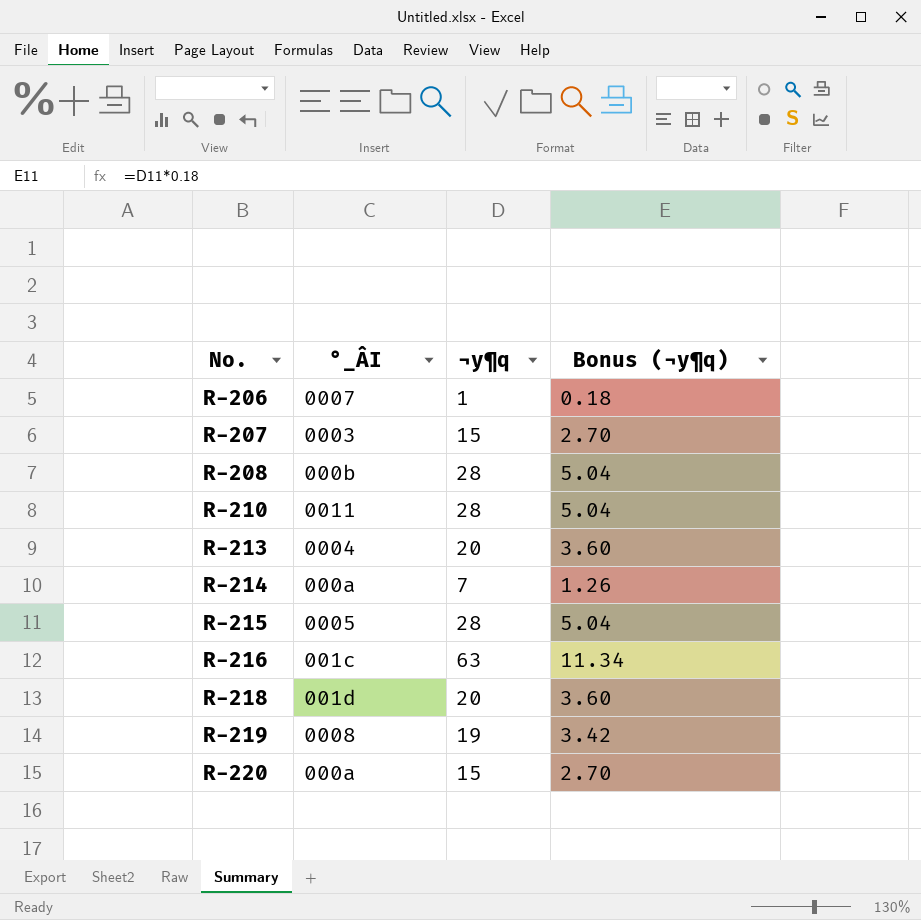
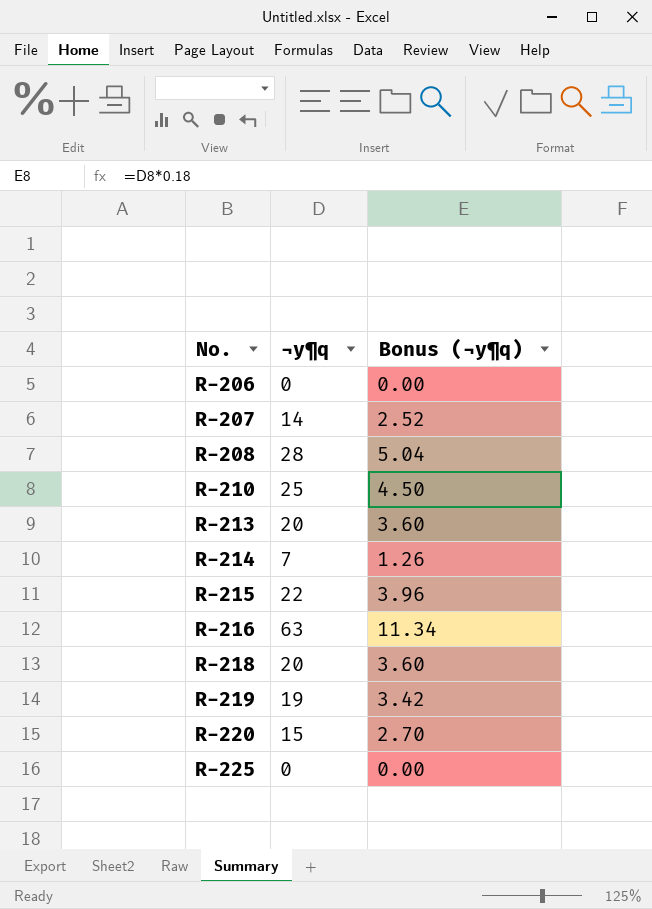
column °_ÂI | position: 2 -> none
R-206 | ¬y¶q: 1 -> 0
R-206 | Bonus (¬y¶q): 0.18 -> 0.00
R-207 | ¬y¶q: 15 -> 14
R-207 | Bonus (¬y¶q): 2.70 -> 2.52
R-210 | ¬y¶q: 28 -> 25
R-210 | Bonus (¬y¶q): 5.04 -> 4.50
R-215 | ¬y¶q: 28 -> 22
R-215 | Bonus (¬y¶q): 5.04 -> 3.96
row R-225: none -> 0 | 0.00

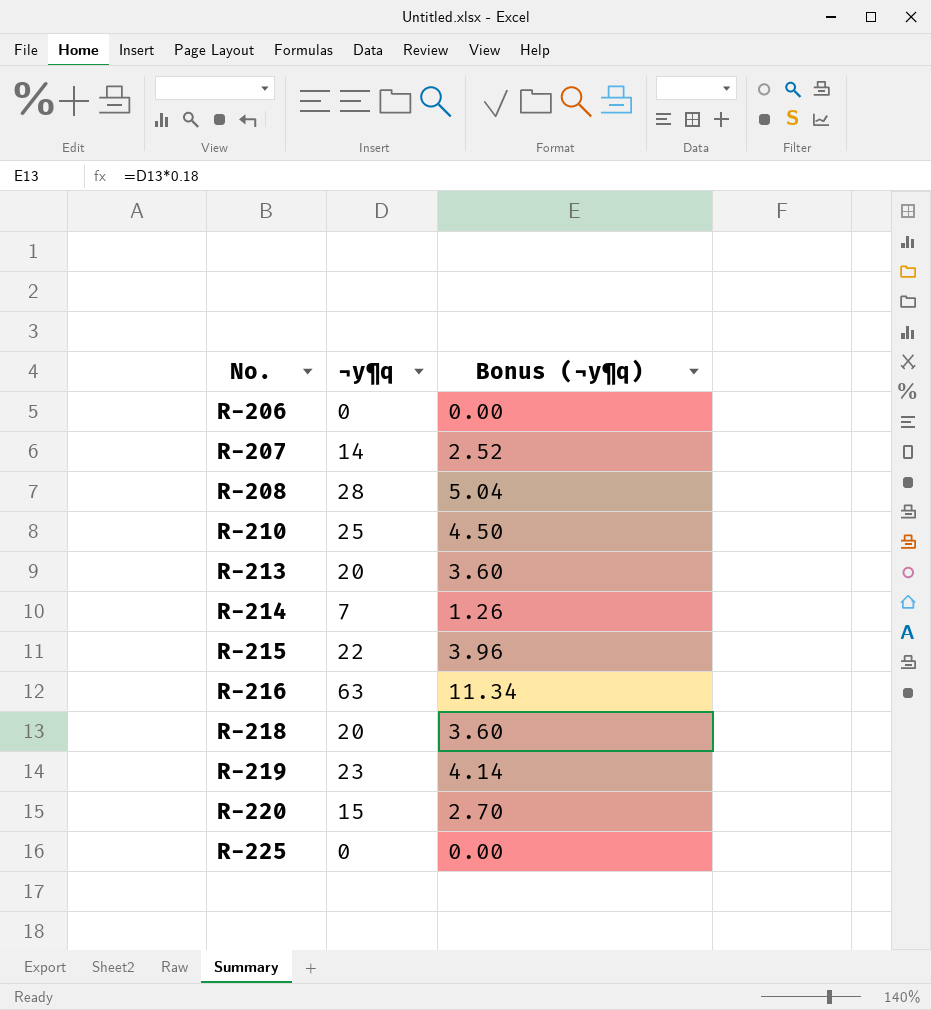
R-219 | ¬y¶q: 19 -> 23
R-219 | Bonus (¬y¶q): 3.42 -> 4.14

